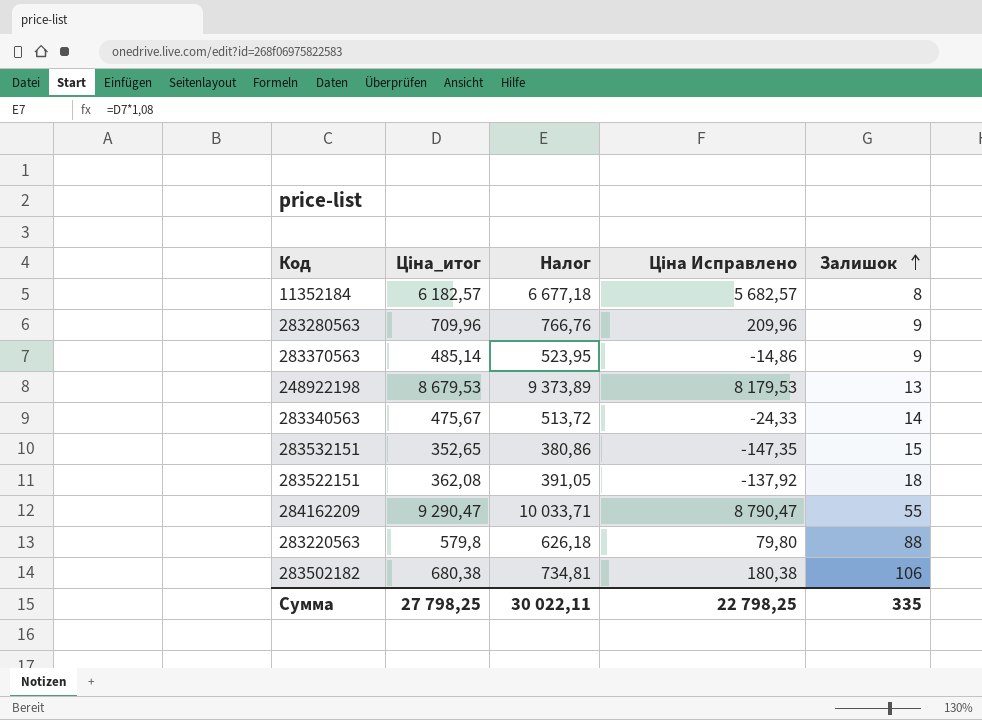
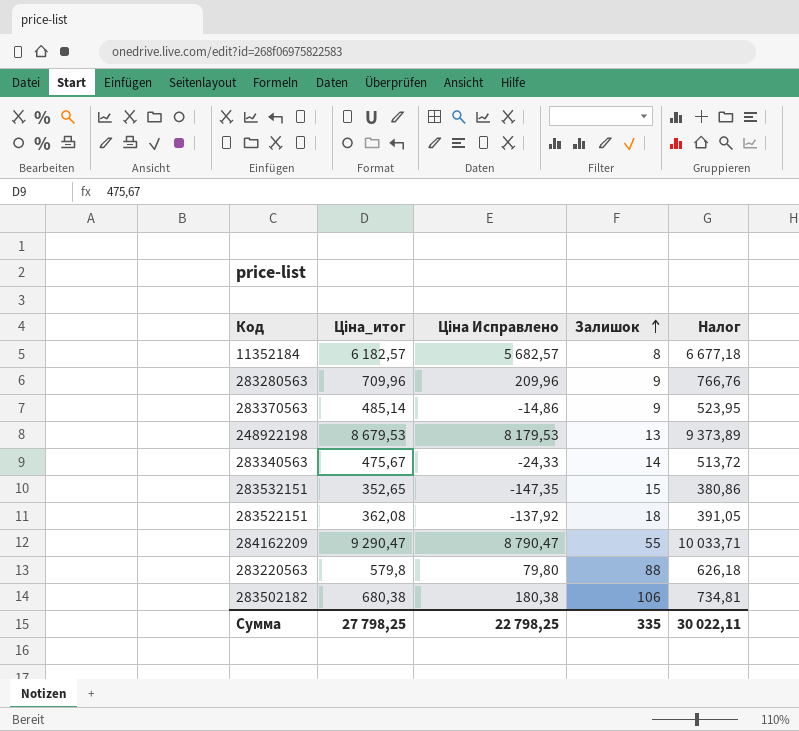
column Налог | position: 3 -> 5

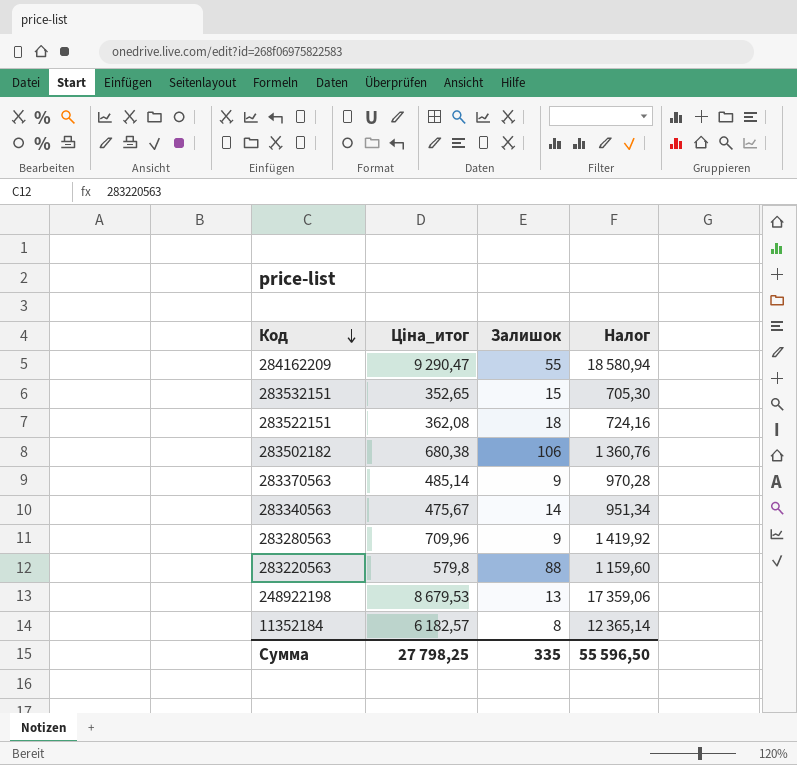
row order: Залишок ascending -> Код descending
column Ціна Исправлено | formula: [Ціна_итог] - 500 -> none
column Налог | formula: [Ціна_итог] * 1,08 -> [Ціна_итог] * 2
Сумма | Налог: 30 022,11 -> 55 596,50

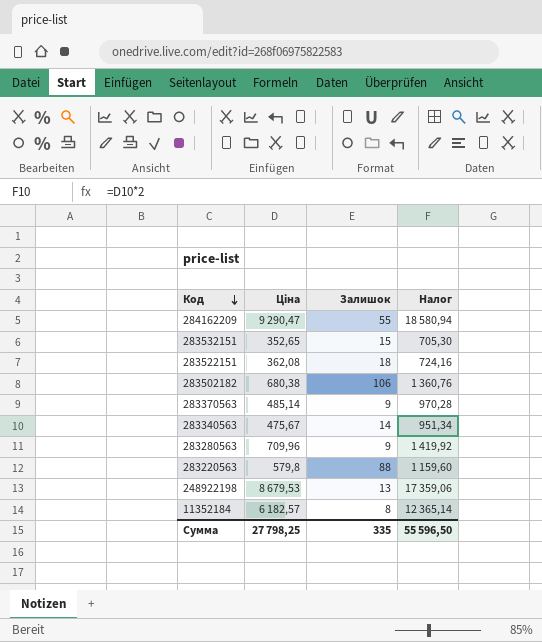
column name: Ціна_итог -> Ціна

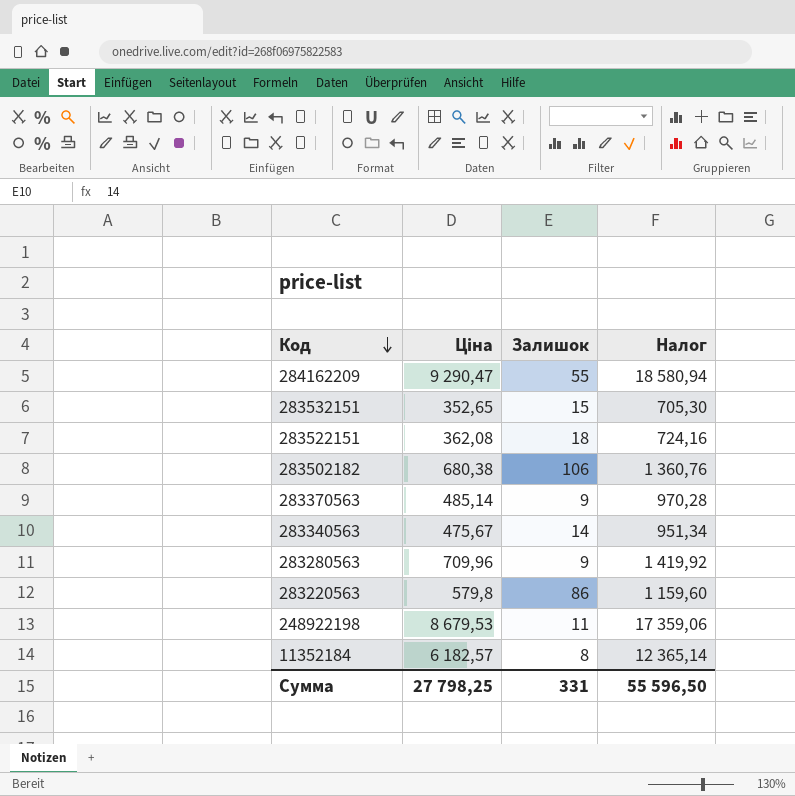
283220563 | Залишок: 88 -> 86
248922198 | Залишок: 13 -> 11
Сумма | Залишок: 335 -> 331

